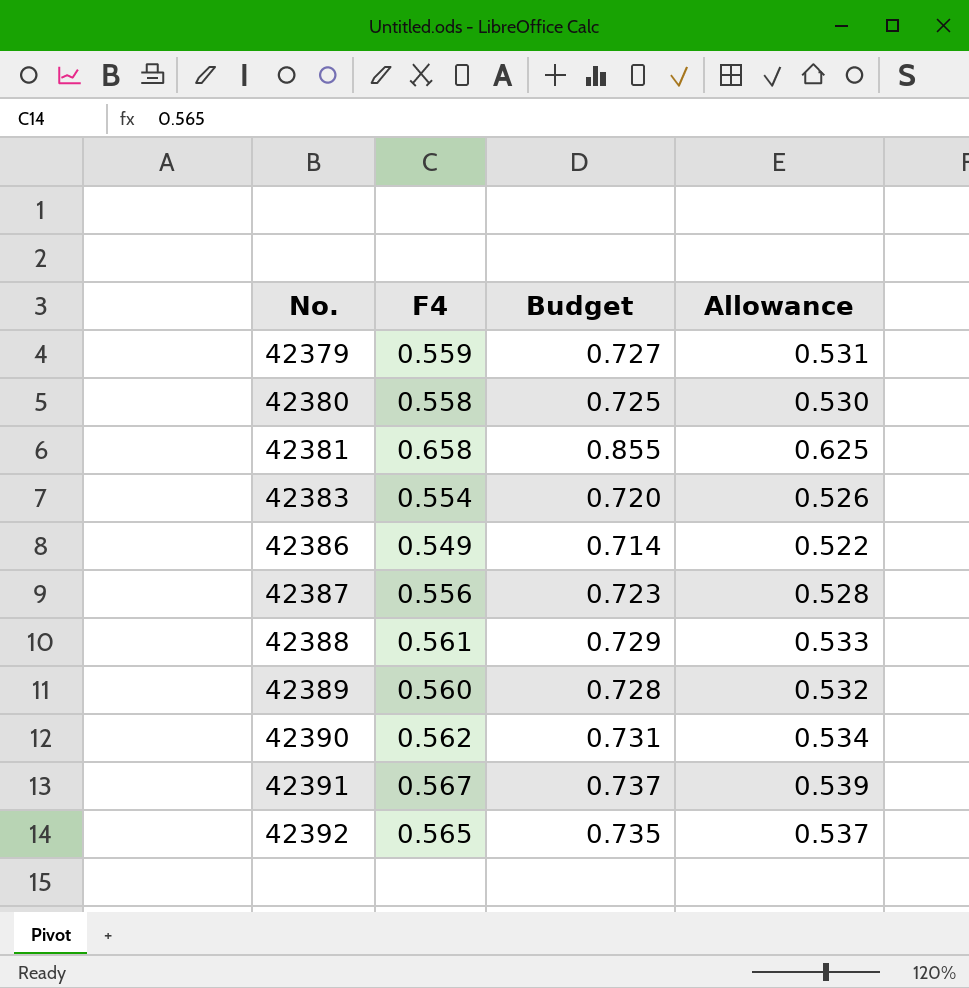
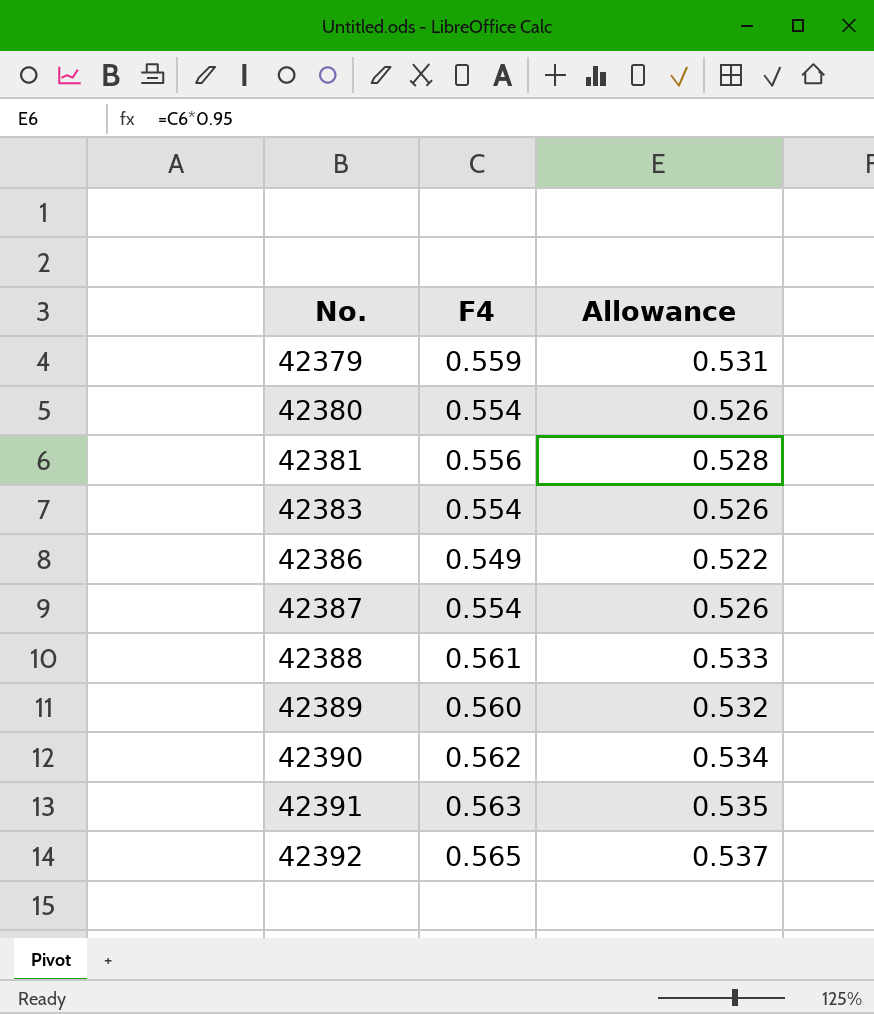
column Budget | formula: [F4] * 1.3 -> none
42380 | F4: 0.558 -> 0.554
42380 | Allowance: 0.530 -> 0.526
42381 | F4: 0.658 -> 0.556
42381 | Allowance: 0.625 -> 0.528
42387 | F4: 0.556 -> 0.554
42387 | Allowance: 0.528 -> 0.526
42391 | F4: 0.567 -> 0.563
42391 | Allowance: 0.539 -> 0.535

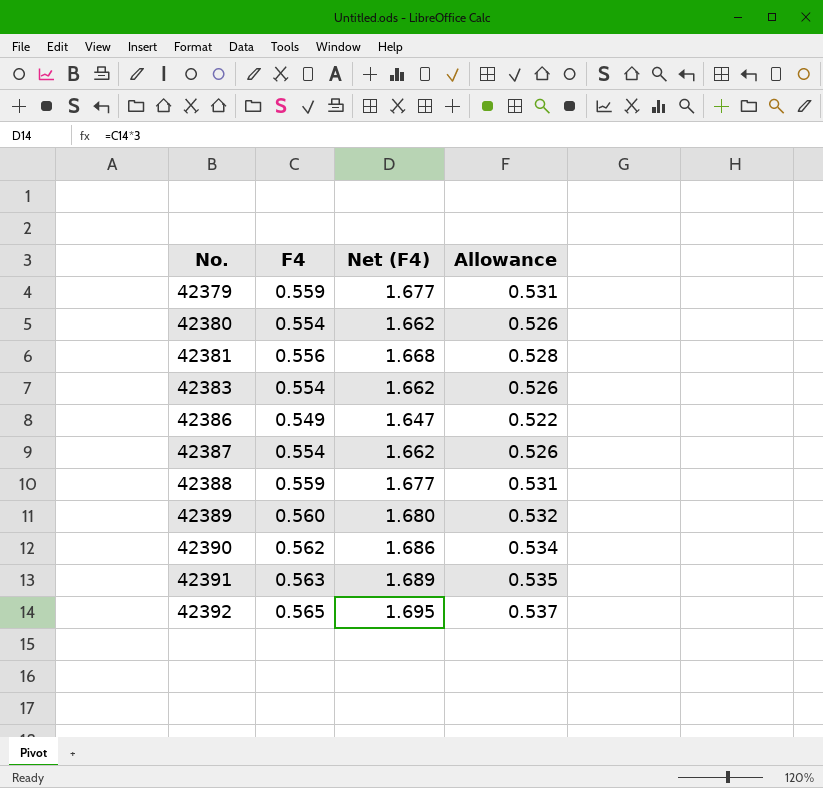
column Net (F4) | formula: none -> [F4] * 3
42388 | F4: 0.561 -> 0.559
42388 | Allowance: 0.533 -> 0.531

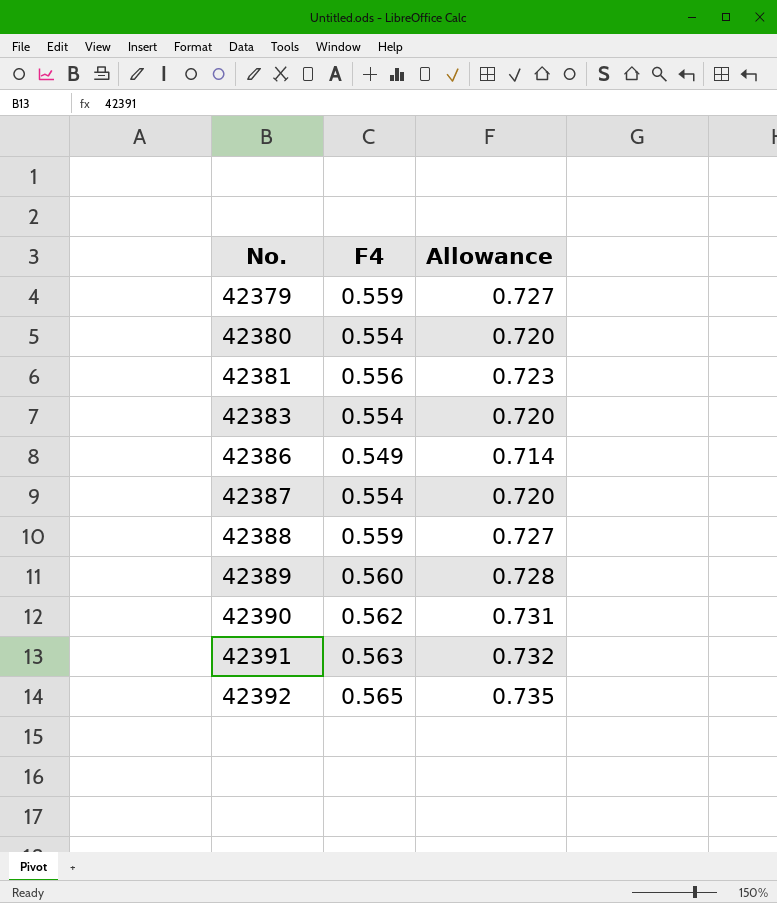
column Net (F4) | formula: [F4] * 3 -> none
column Allowance | formula: [F4] * 0.95 -> [F4] * 1.3

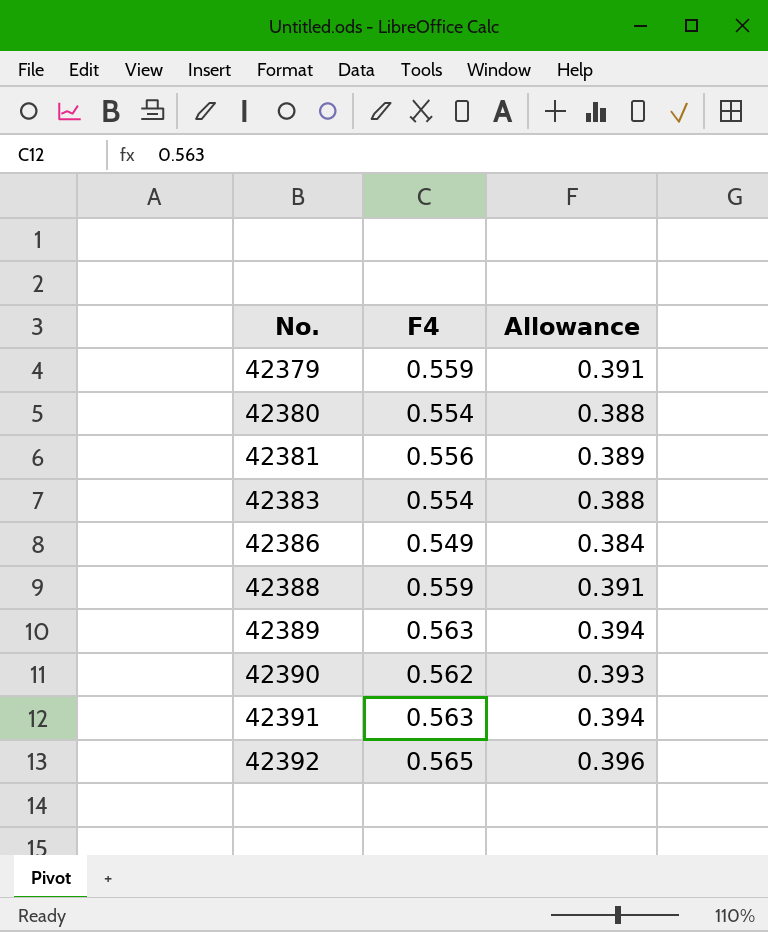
column Allowance | formula: [F4] * 1.3 -> [F4] * 0.7
row 42387: 0.554 | 0.720 -> none
42389 | F4: 0.560 -> 0.563

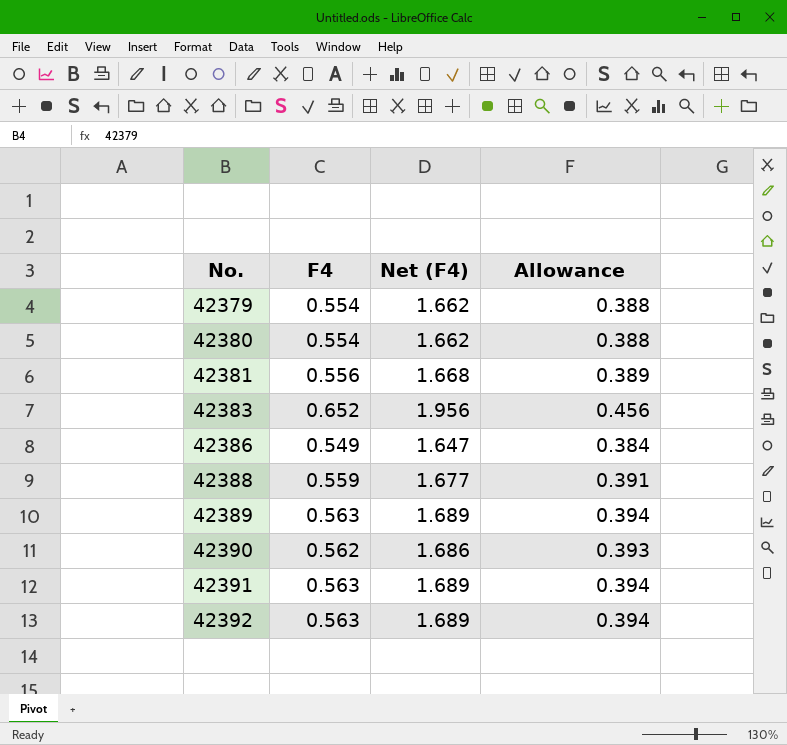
column Net (F4) | formula: none -> [F4] * 3
42379 | F4: 0.559 -> 0.554
42379 | Allowance: 0.391 -> 0.388
42383 | F4: 0.554 -> 0.652
42383 | Allowance: 0.388 -> 0.456
42392 | F4: 0.565 -> 0.563
42392 | Allowance: 0.396 -> 0.394

